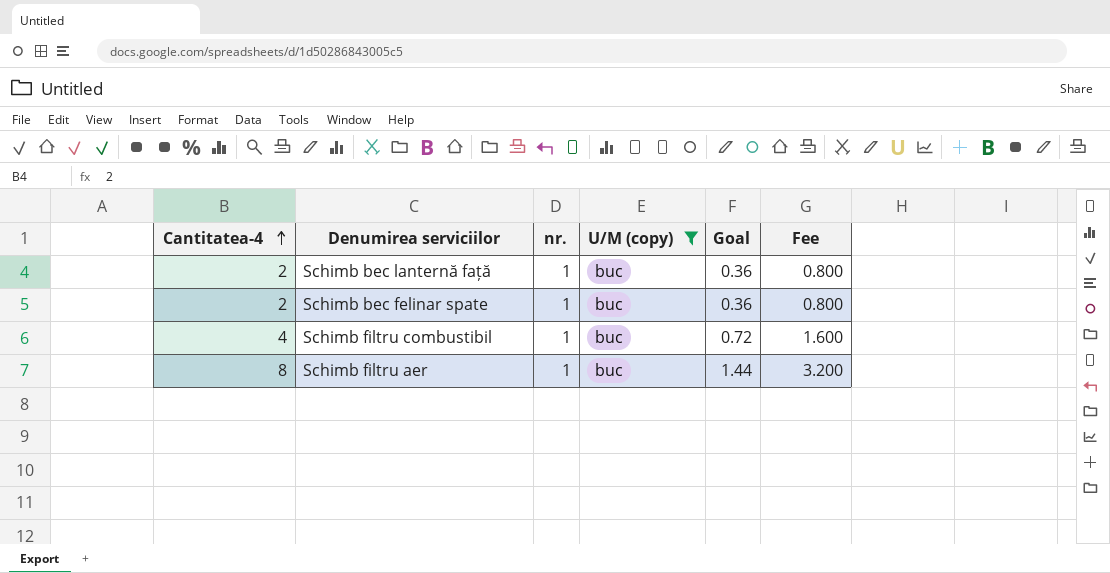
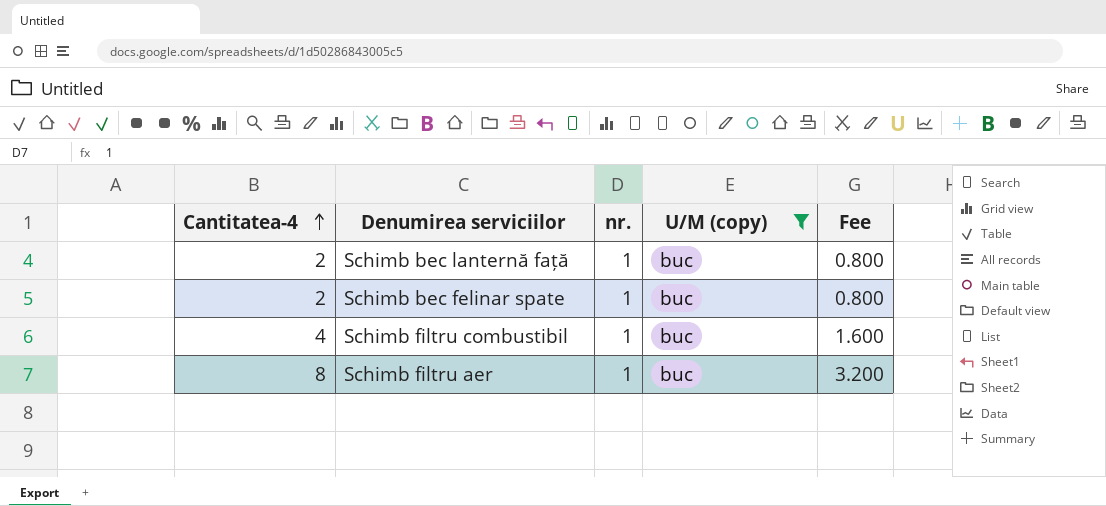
column Goal | formula: [Cantitatea-4] * 0.18 -> none

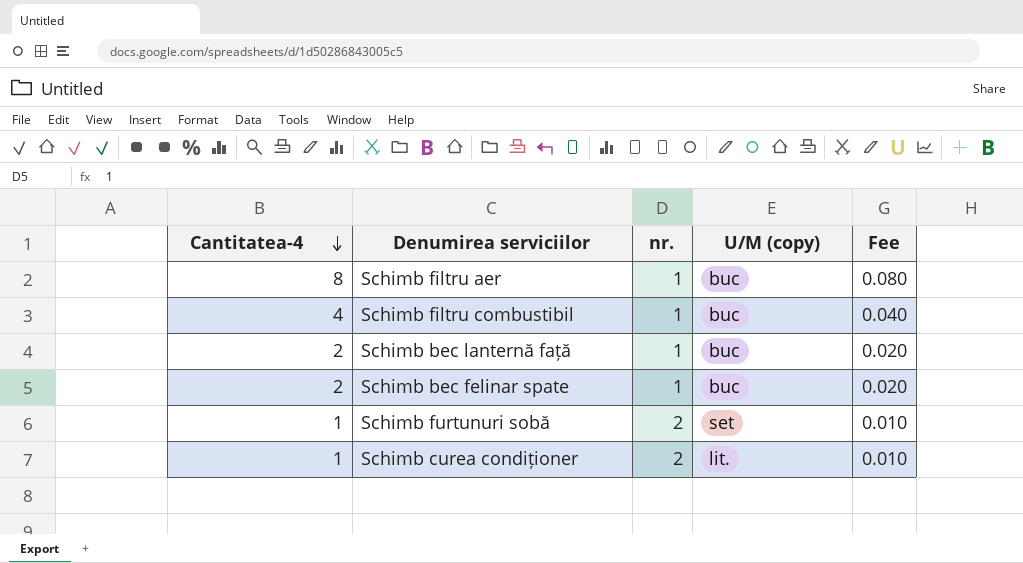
filter: U/M (copy) = buc -> none
row order: Cantitatea-4 ascending -> Cantitatea-4 descending
column Fee | formula: [Cantitatea-4] * 0.4 -> [Cantitatea-4] * 0.01

